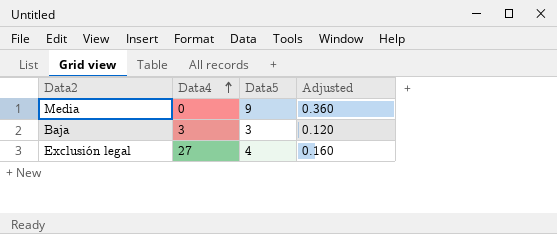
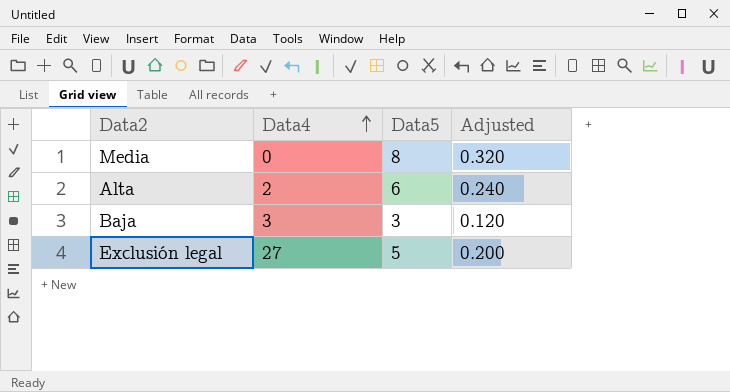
Media | Data5: 9 -> 8
Media | Adjusted: 0.360 -> 0.320
row Alta: none -> 2 | 6 | 0.240
Exclusión legal | Data5: 4 -> 5
Exclusión legal | Adjusted: 0.160 -> 0.200

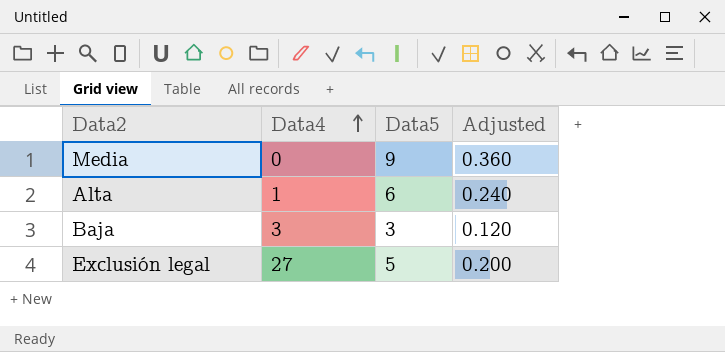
Media | Data5: 8 -> 9
Media | Adjusted: 0.320 -> 0.360
Alta | Data4: 2 -> 1

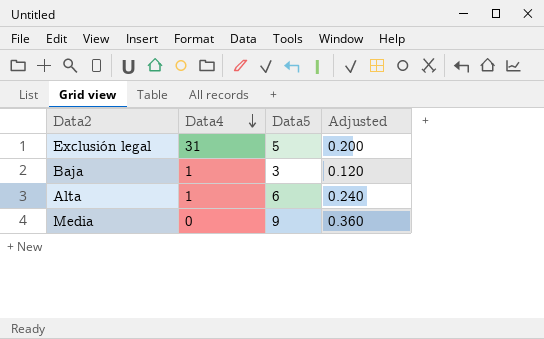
row order: Data4 ascending -> Data4 descending
Exclusión legal | Data4: 27 -> 31
Baja | Data4: 3 -> 1

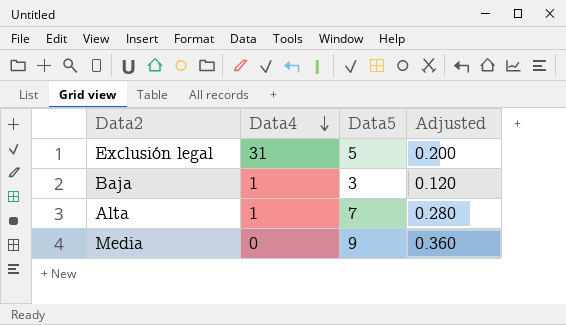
Alta | Data5: 6 -> 7
Alta | Adjusted: 0.240 -> 0.280

